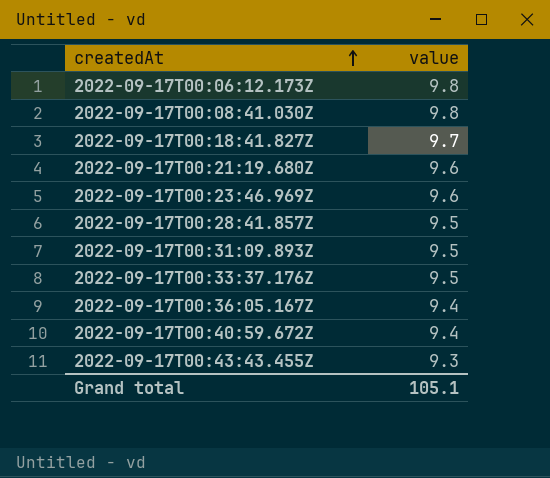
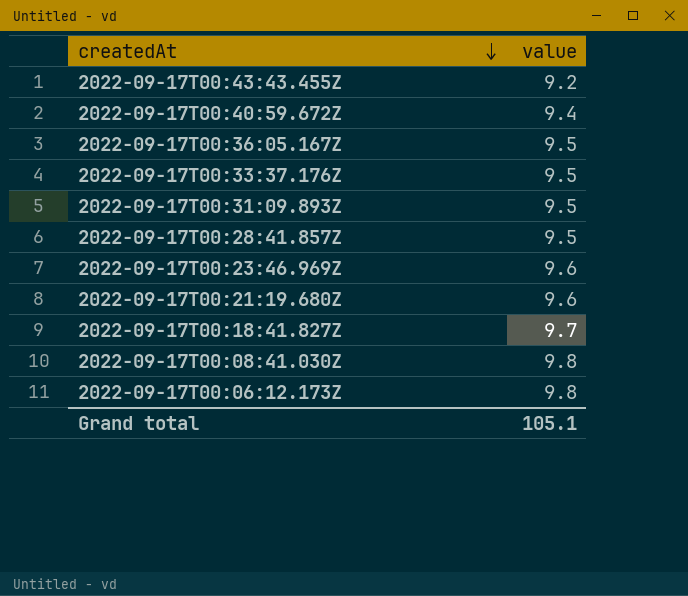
row order: createdAt ascending -> createdAt descending
2022-09-17T00:43:43.455Z | value: 9.3 -> 9.2
2022-09-17T00:36:05.167Z | value: 9.4 -> 9.5

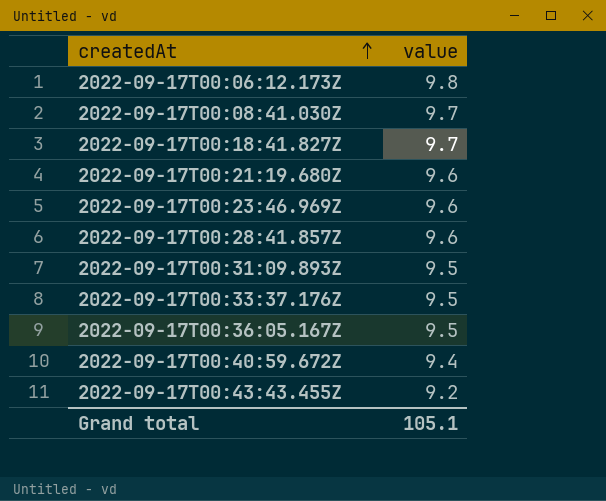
row order: createdAt descending -> createdAt ascending
2022-09-17T00:08:41.030Z | value: 9.8 -> 9.7
2022-09-17T00:28:41.857Z | value: 9.5 -> 9.6

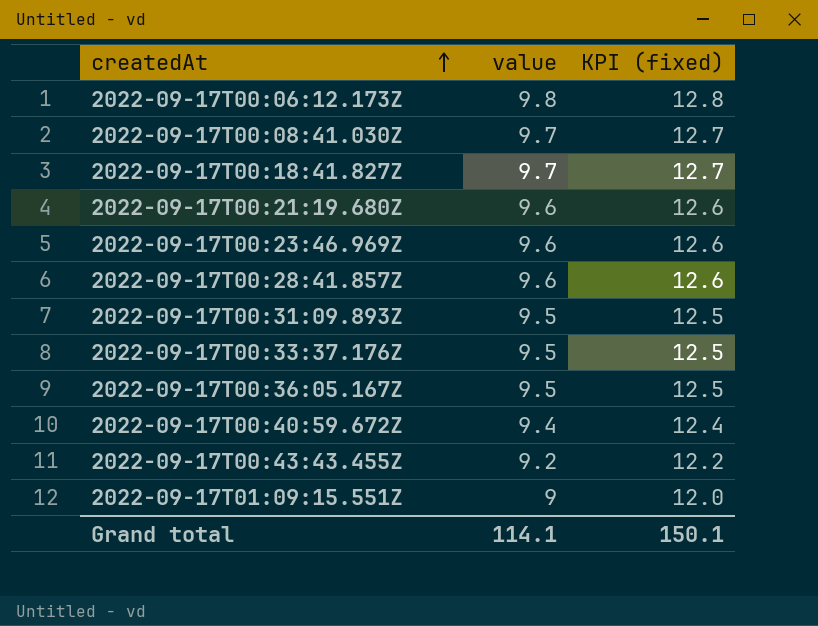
column KPI (fixed) | formula: none -> [value] + 3
row 2022-09-17T01:09:15.551Z: none -> 9 | 12.0
Grand total | value: 105.1 -> 114.1

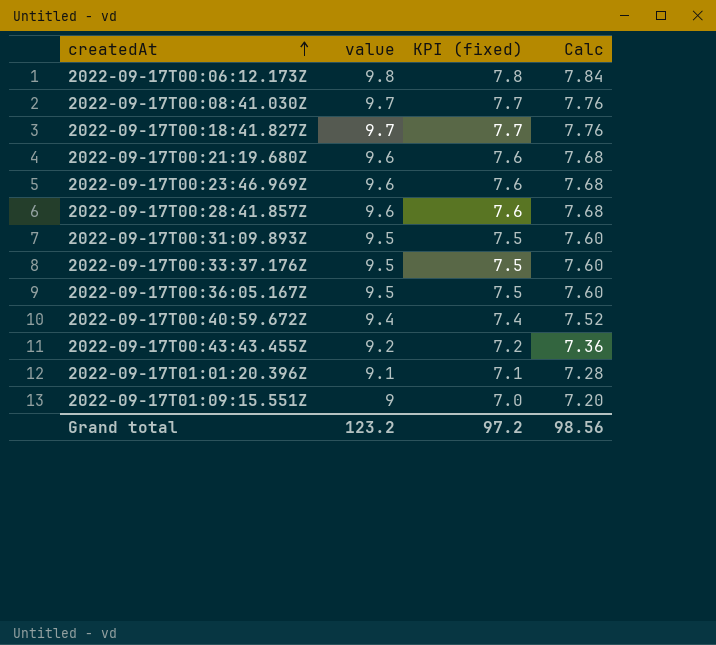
column KPI (fixed) | formula: [value] + 3 -> [value] - 2
column Calc | formula: none -> [value] * 0.8
row 2022-09-17T01:01:20.396Z: none -> 9.1 | 7.1 | 7.28
Grand total | value: 114.1 -> 123.2
Grand total | KPI (fixed): 150.1 -> 97.2

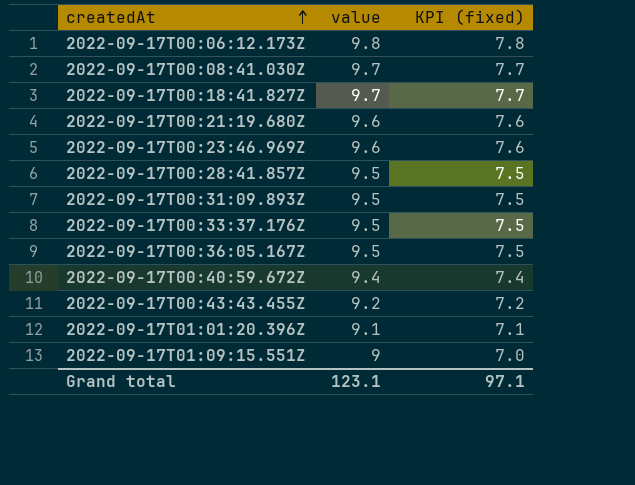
column Calc | formula: [value] * 0.8 -> none
2022-09-17T00:28:41.857Z | value: 9.6 -> 9.5
2022-09-17T00:28:41.857Z | KPI (fixed): 7.6 -> 7.5
Grand total | value: 123.2 -> 123.1
Grand total | KPI (fixed): 97.2 -> 97.1

